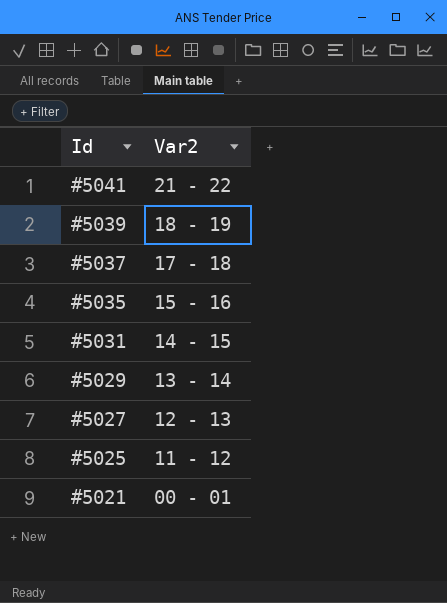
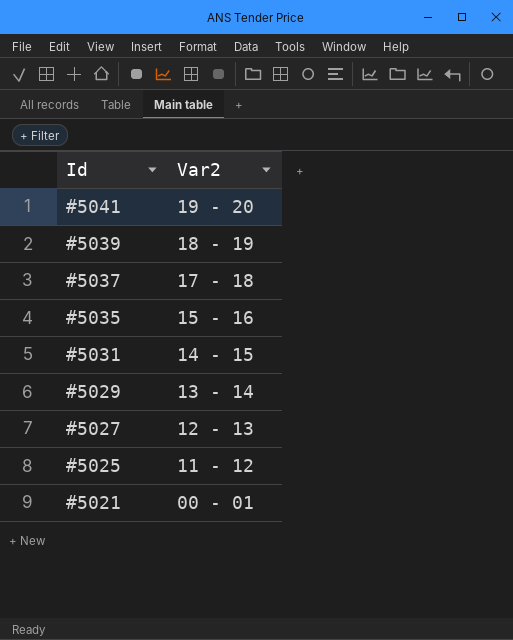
#5041 | Var2: 21 - 22 -> 19 - 20

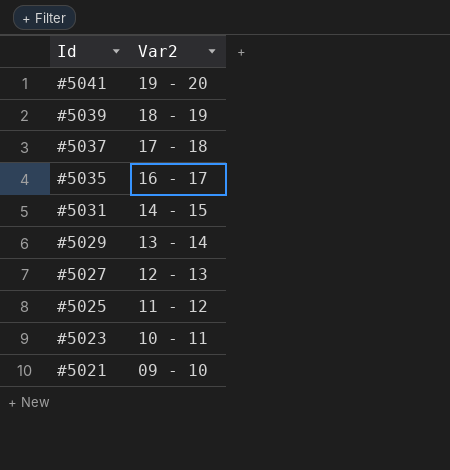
#5035 | Var2: 15 - 16 -> 16 - 17
row #5023: none -> 10 - 11
#5021 | Var2: 00 - 01 -> 09 - 10

